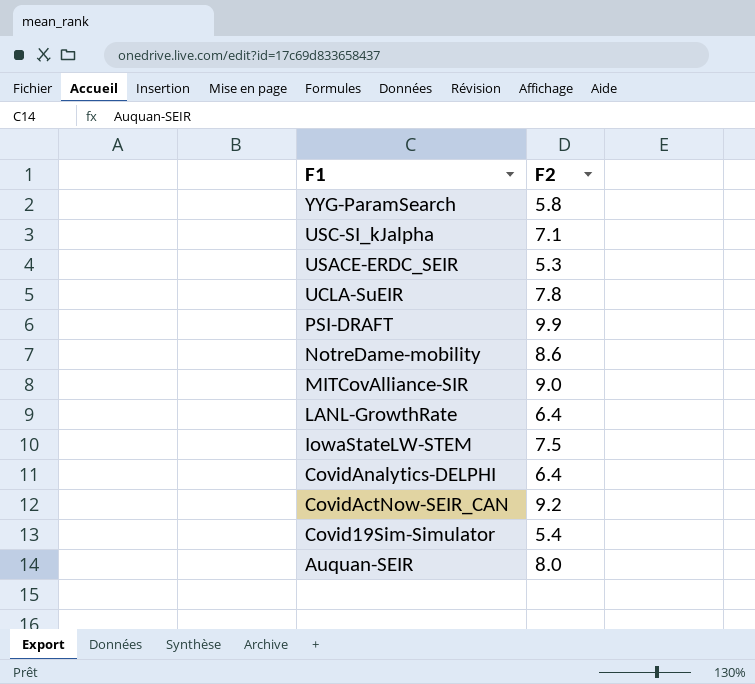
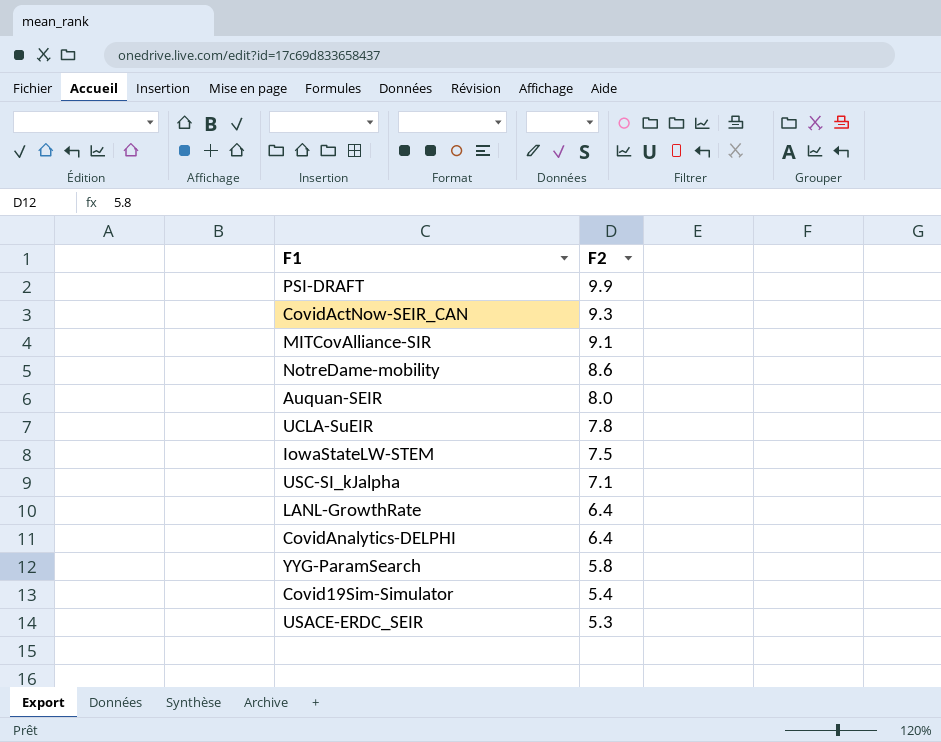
row order: F1 descending -> F2 descending
CovidActNow-SEIR_CAN | F2: 9.2 -> 9.3
MITCovAlliance-SIR | F2: 9.0 -> 9.1

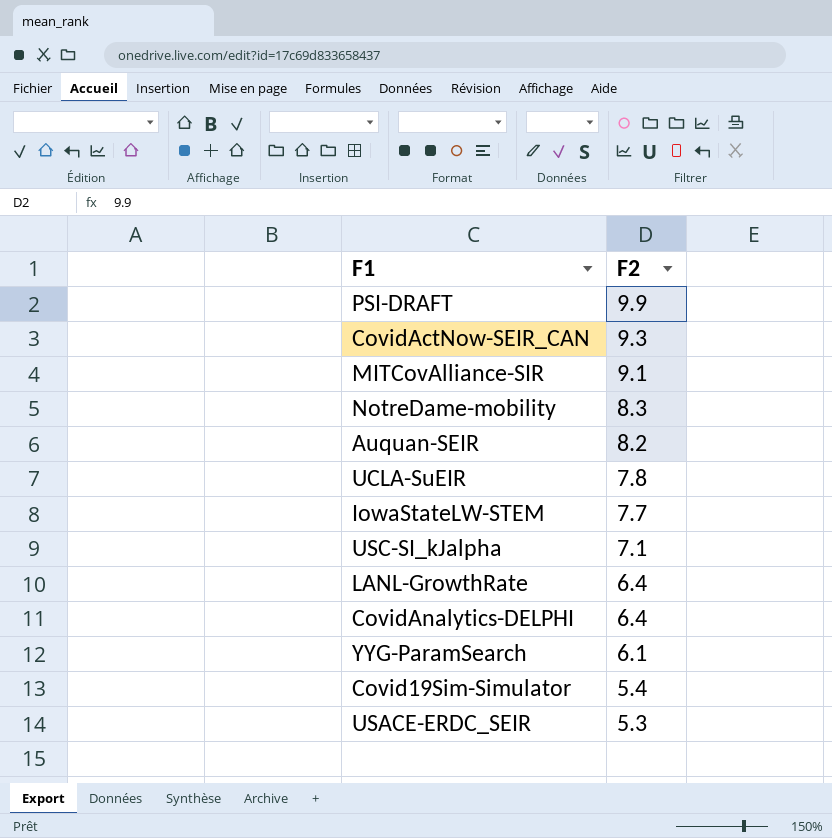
NotreDame-mobility | F2: 8.6 -> 8.3
Auquan-SEIR | F2: 8.0 -> 8.2
IowaStateLW-STEM | F2: 7.5 -> 7.7
YYG-ParamSearch | F2: 5.8 -> 6.1

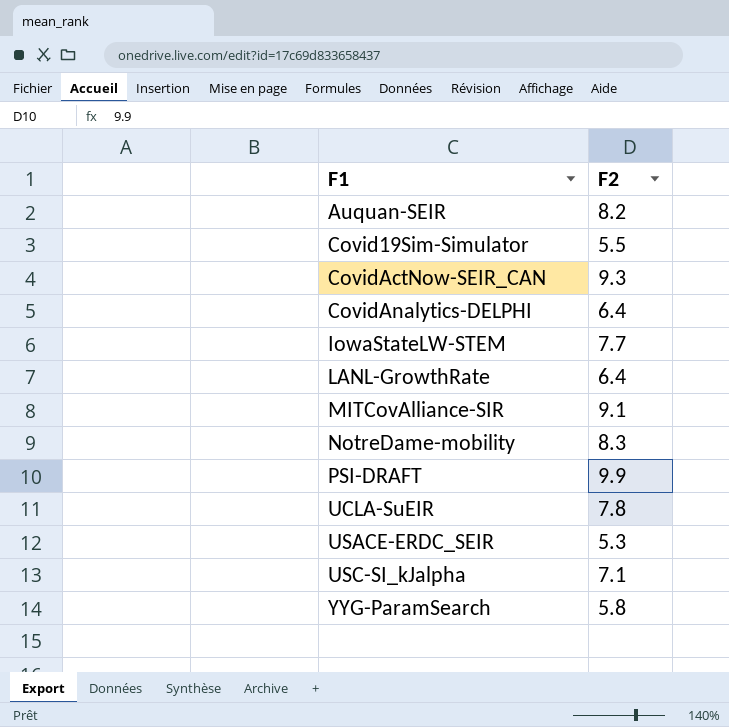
row order: F2 descending -> F1 ascending
Covid19Sim-Simulator | F2: 5.4 -> 5.5
YYG-ParamSearch | F2: 6.1 -> 5.8

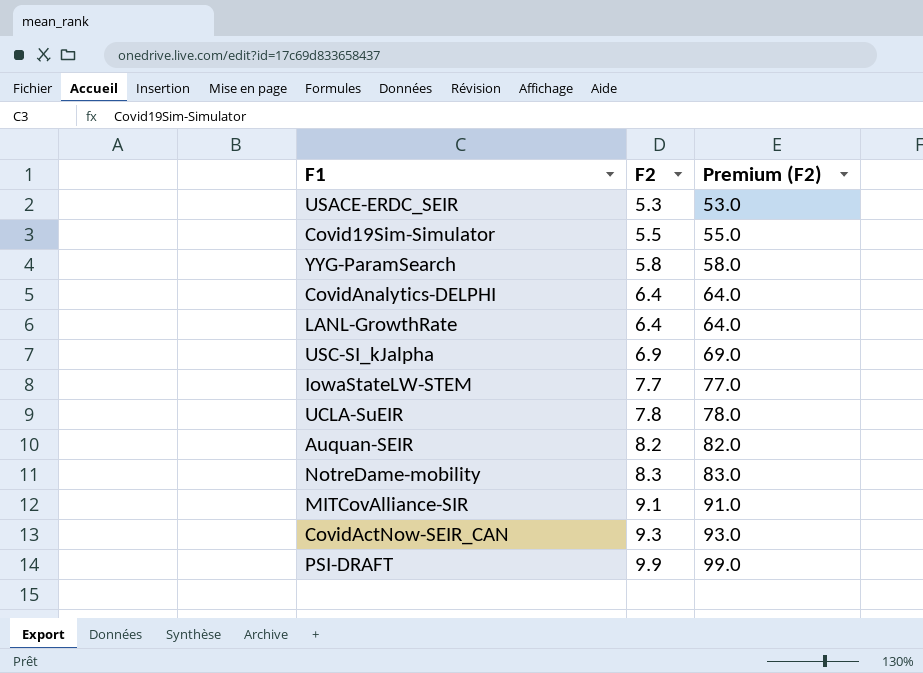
row order: F1 ascending -> F2 ascending
column Premium (F2) | formula: none -> [F2] * 10
USC-SI_kJalpha | F2: 7.1 -> 6.9

